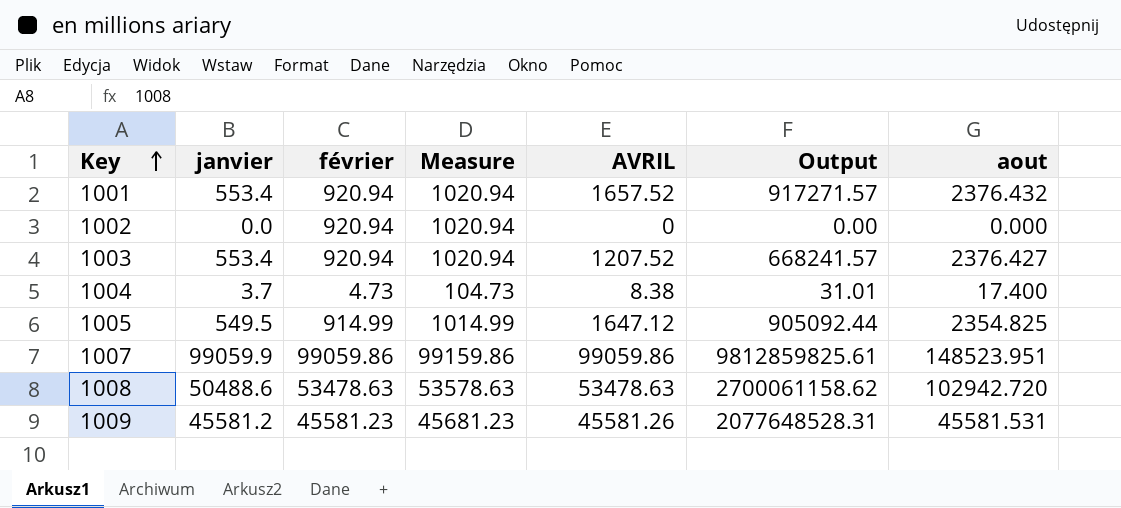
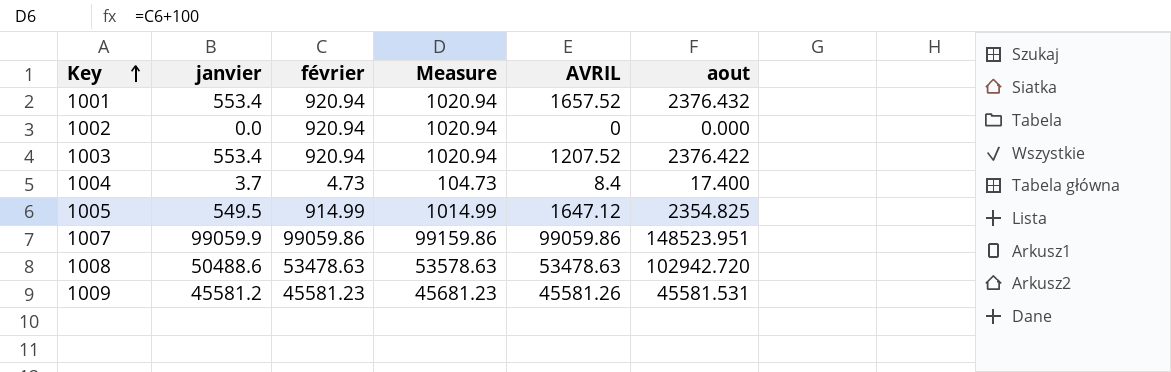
column Output | formula: [janvier] * [AVRIL] -> none
1003 | aout: 2376.427 -> 2376.422
1004 | AVRIL: 8.38 -> 8.4

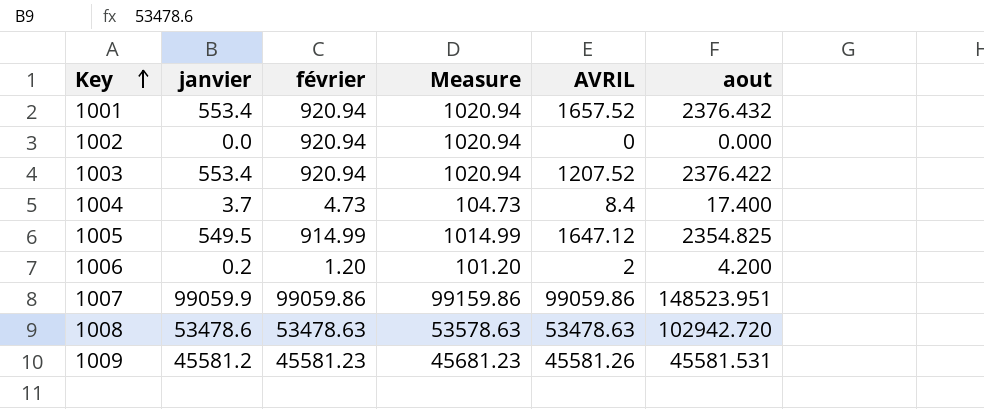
row 1006: none -> 0.2 | 1.20 | 101.20 | 2 | 4.200
1008 | janvier: 50488.6 -> 53478.6

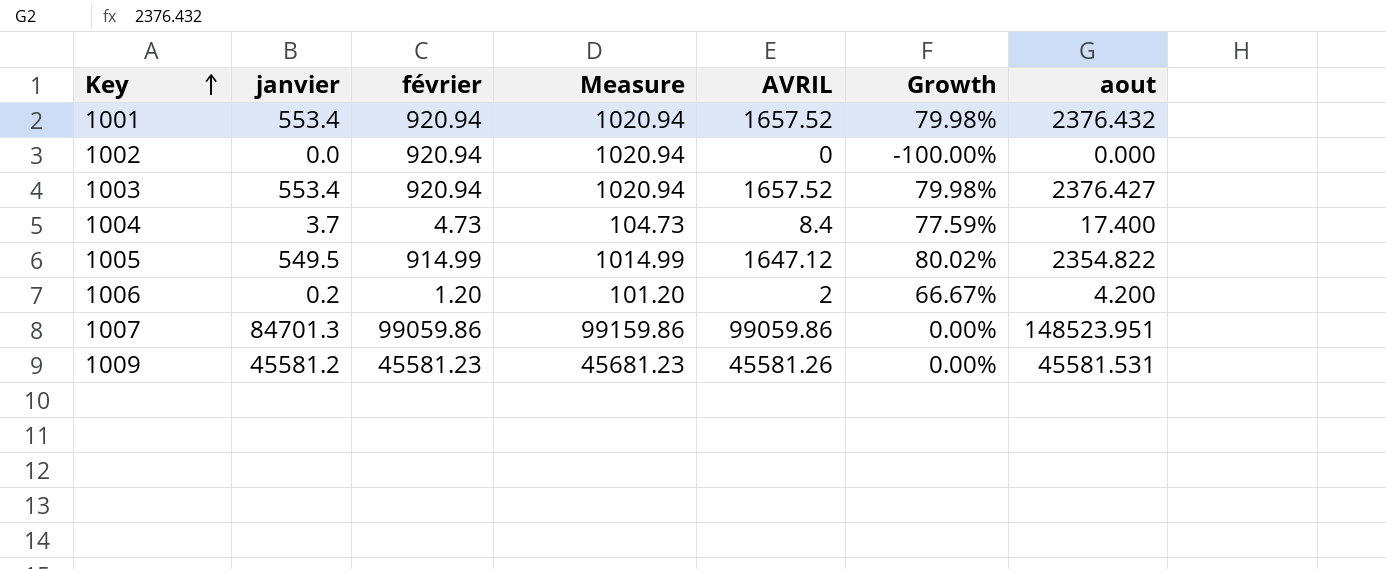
column Growth | formula: none -> ([AVRIL] - [février]) / [février]
row 1008: 53478.6 | 53478.63 | 53578.63 | 53478.63 | 102942.720 -> none
1003 | AVRIL: 1207.52 -> 1657.52
1003 | aout: 2376.422 -> 2376.427
1005 | aout: 2354.825 -> 2354.822
1007 | janvier: 99059.9 -> 84701.3

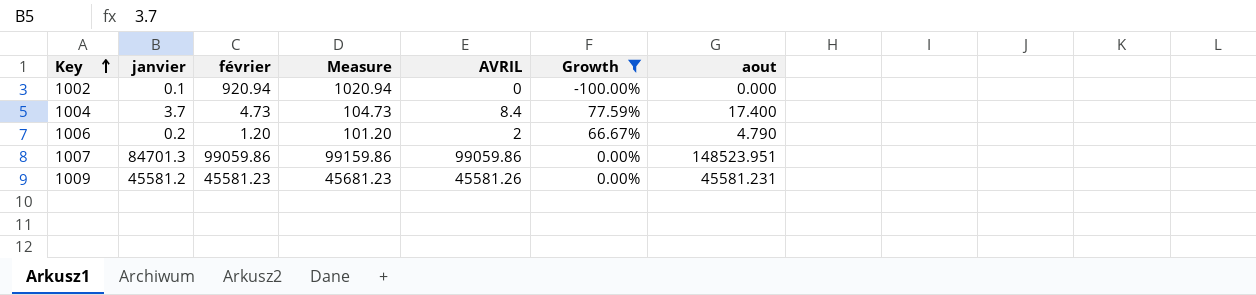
filter: none -> Growth <= 77.59%
1002 | janvier: 0.0 -> 0.1
1006 | aout: 4.200 -> 4.790
1009 | aout: 45581.531 -> 45581.231

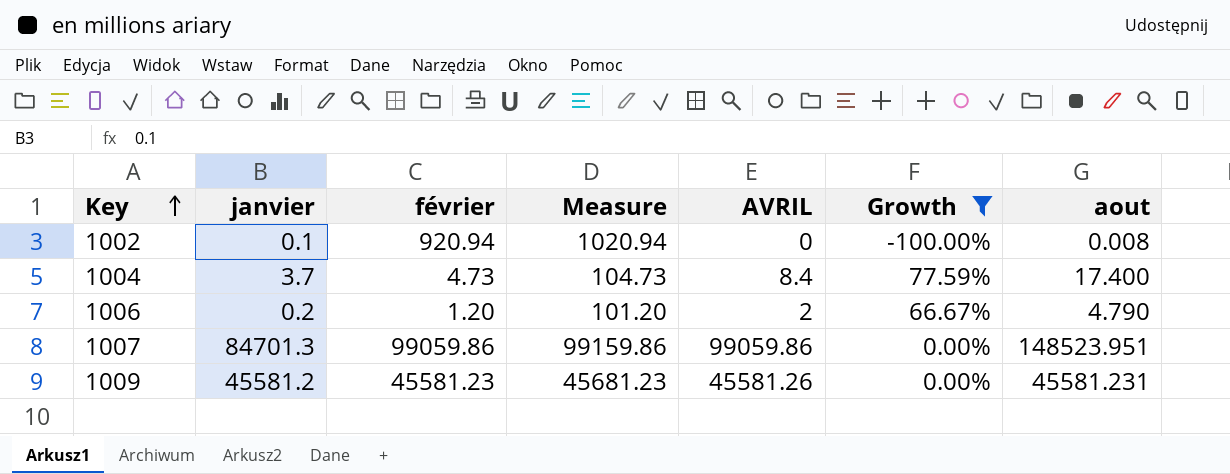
1002 | aout: 0.000 -> 0.008

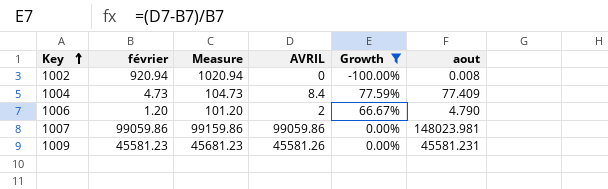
column janvier | position: 2 -> none
1004 | aout: 17.400 -> 77.409
1007 | aout: 148523.951 -> 148023.981

